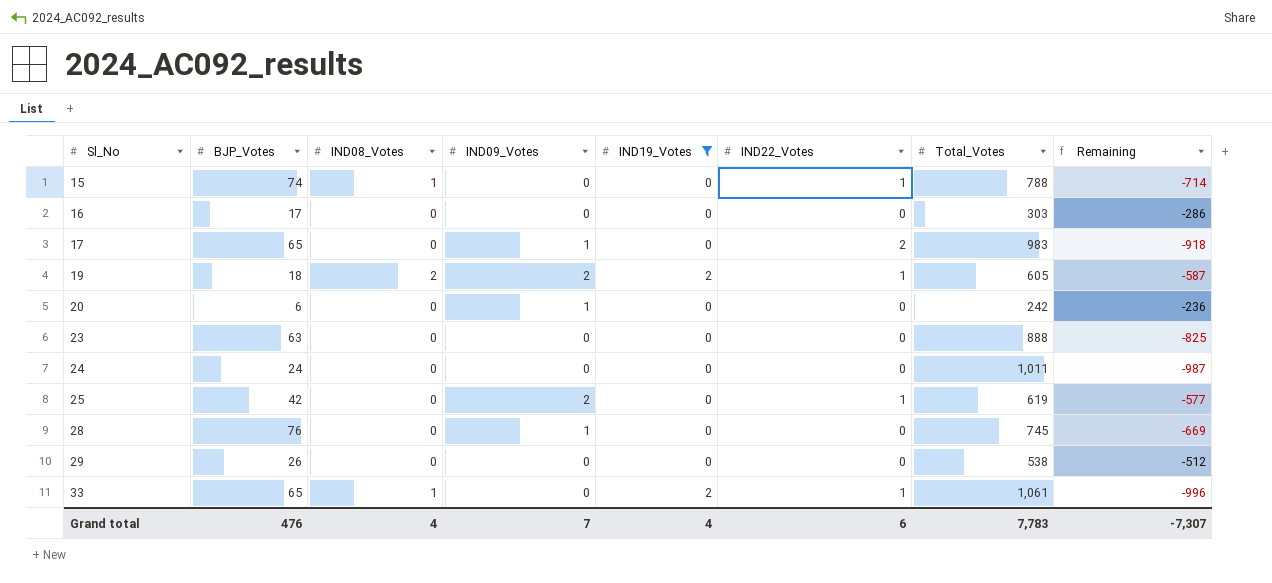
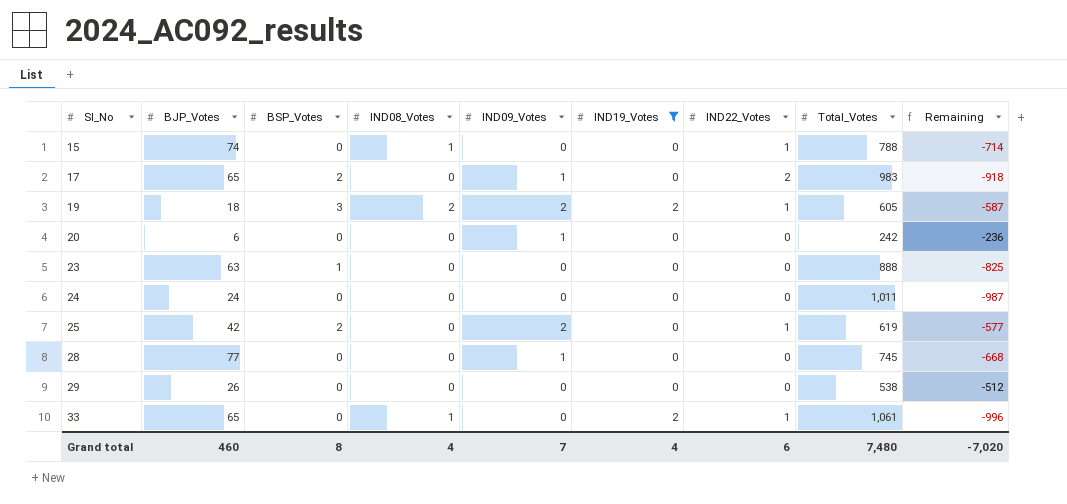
column BSP_Votes | position: none -> 3
row 16: 17 | 0 | 0 | 0 | 0 | 303 | -286 -> none
28 | BJP_Votes: 76 -> 77
28 | Remaining: -669 -> -668
Grand total | BJP_Votes: 476 -> 460
Grand total | Total_Votes: 7,783 -> 7,480
Grand total | Remaining: -7,307 -> -7,020

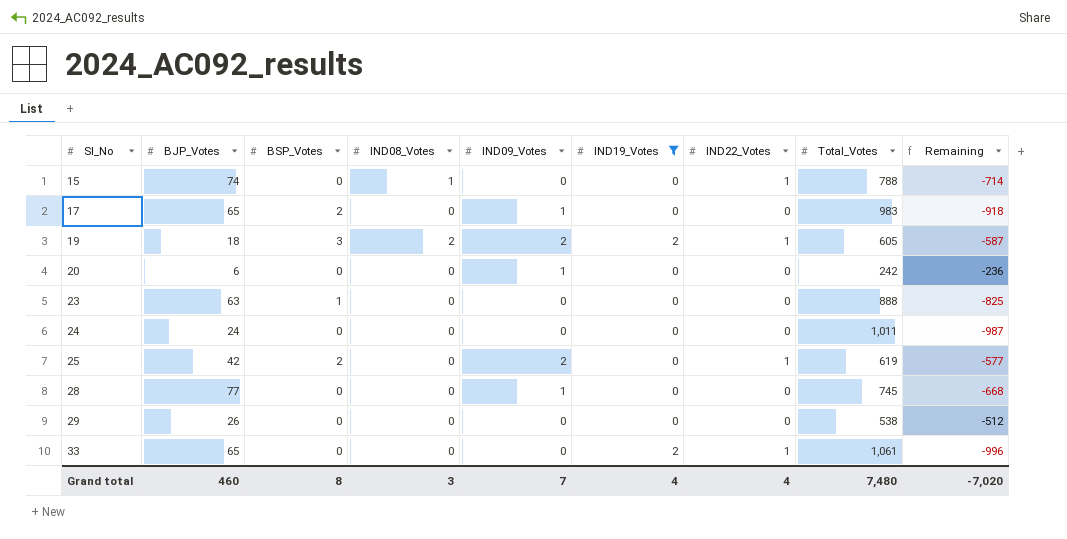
17 | IND22_Votes: 2 -> 0
33 | IND08_Votes: 1 -> 0
Grand total | IND08_Votes: 4 -> 3
Grand total | IND22_Votes: 6 -> 4

